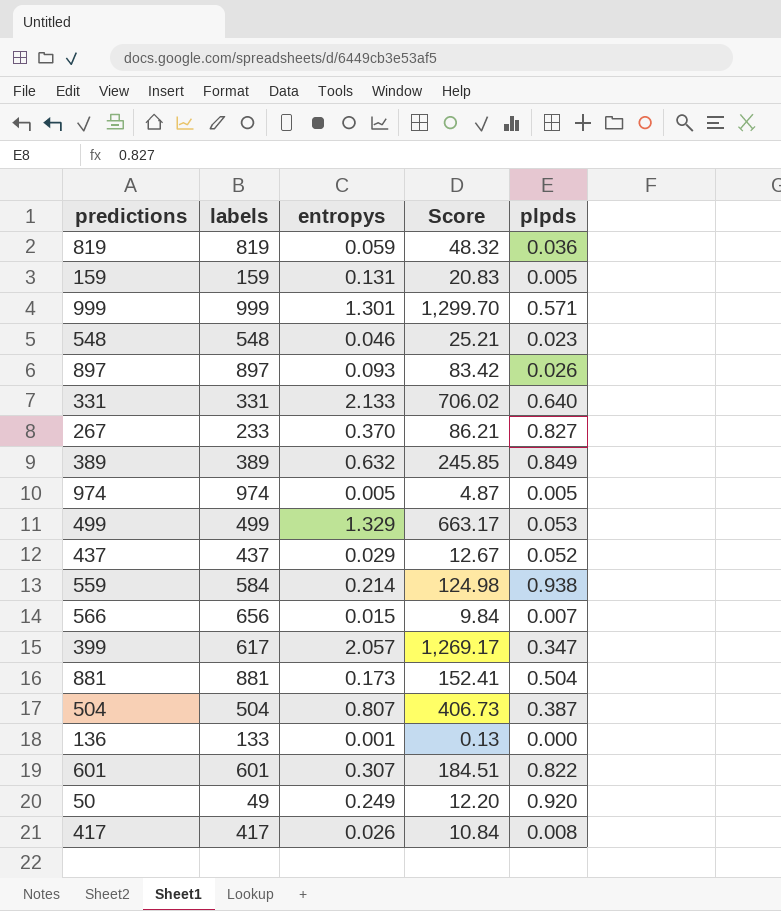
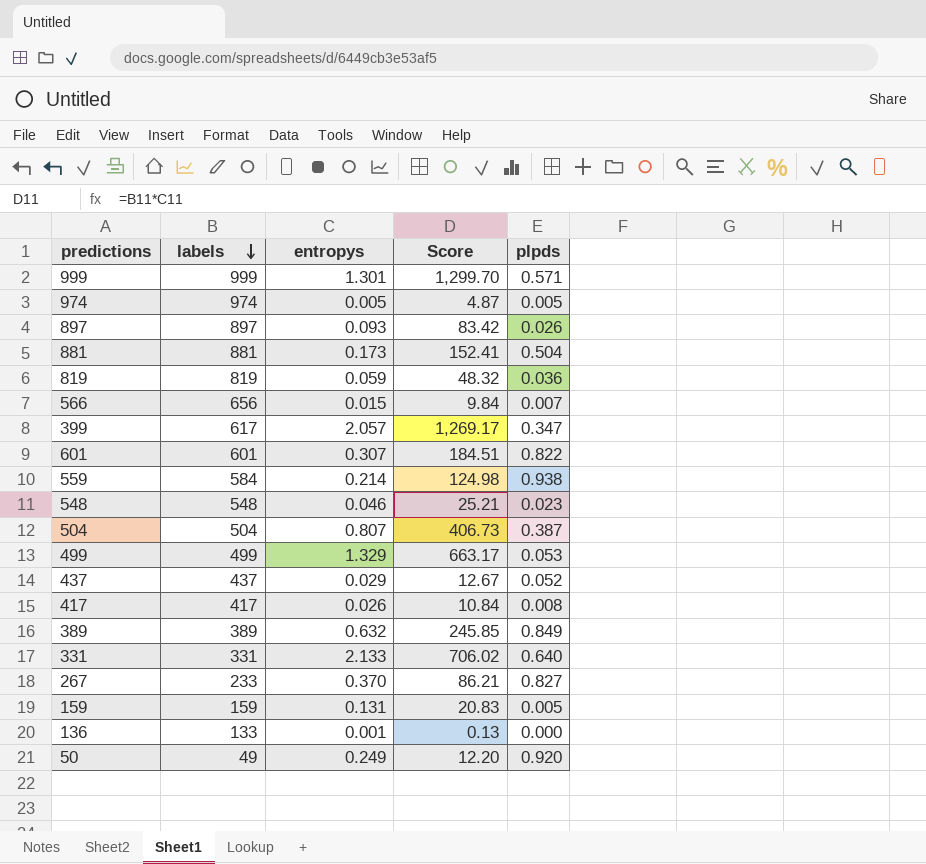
row order: none -> labels descending

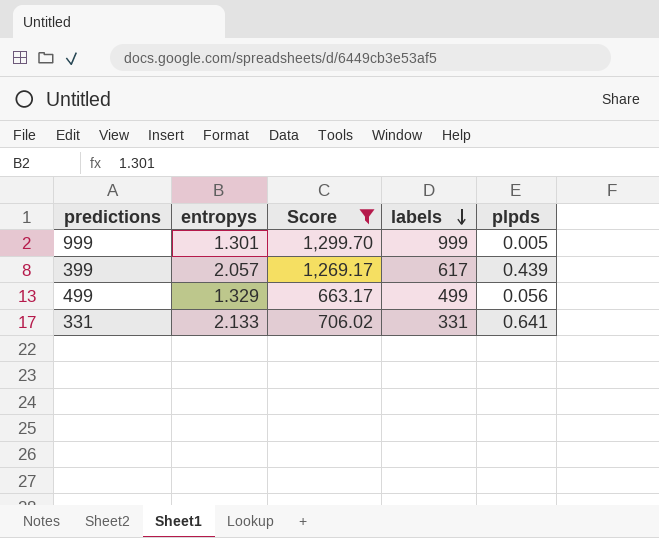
filter: none -> Score >= 663.17
column labels | position: 2 -> 4
999 | plpds: 0.571 -> 0.005
399 | plpds: 0.347 -> 0.439
499 | plpds: 0.053 -> 0.056
331 | plpds: 0.640 -> 0.641

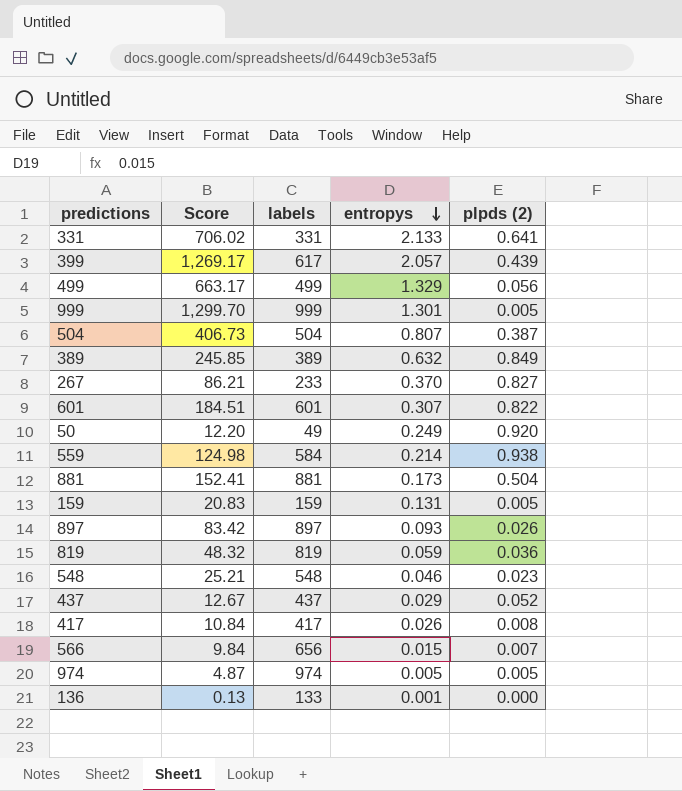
filter: Score >= 663.17 -> none
row order: labels descending -> entropys descending
column entropys | position: 2 -> 4
column name: plpds -> plpds (2)

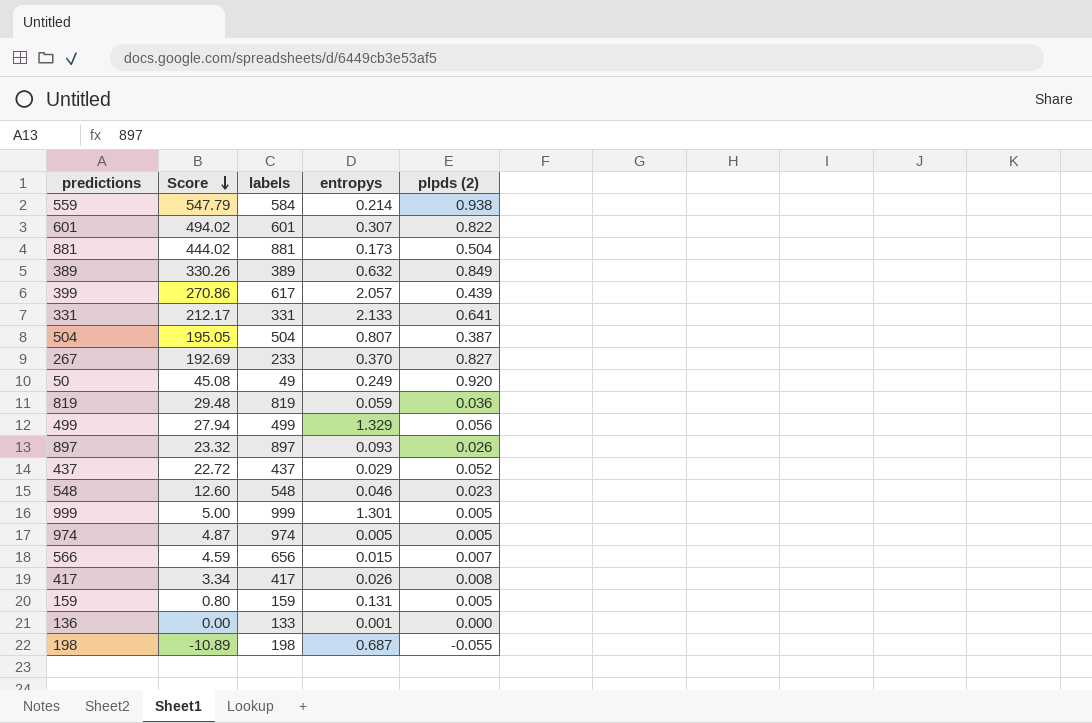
row order: entropys descending -> Score descending
column Score | formula: [labels] * [entropys] -> [labels] * [plpds (2)]
row 198: none -> -10.89 | 198 | 0.687 | -0.055

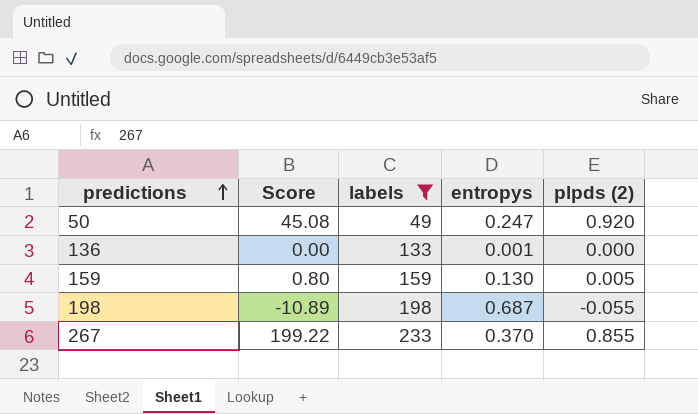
filter: none -> labels <= 233
row order: Score descending -> predictions ascending
50 | entropys: 0.249 -> 0.247
159 | entropys: 0.131 -> 0.130
267 | Score: 192.69 -> 199.22
267 | plpds (2): 0.827 -> 0.855

